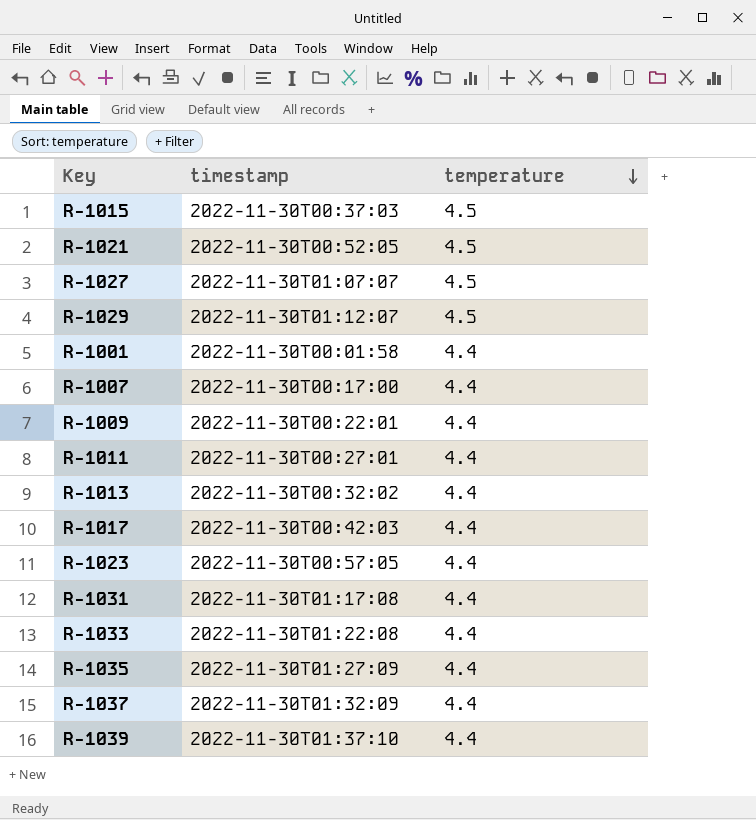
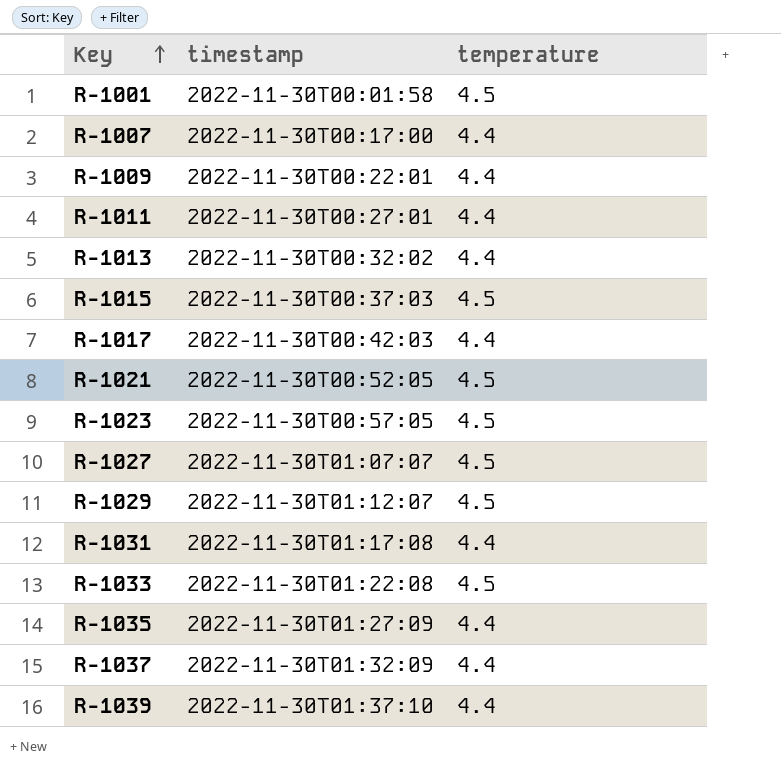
row order: temperature descending -> Key ascending
R-1001 | temperature: 4.4 -> 4.5
R-1023 | temperature: 4.4 -> 4.5
R-1033 | temperature: 4.4 -> 4.5

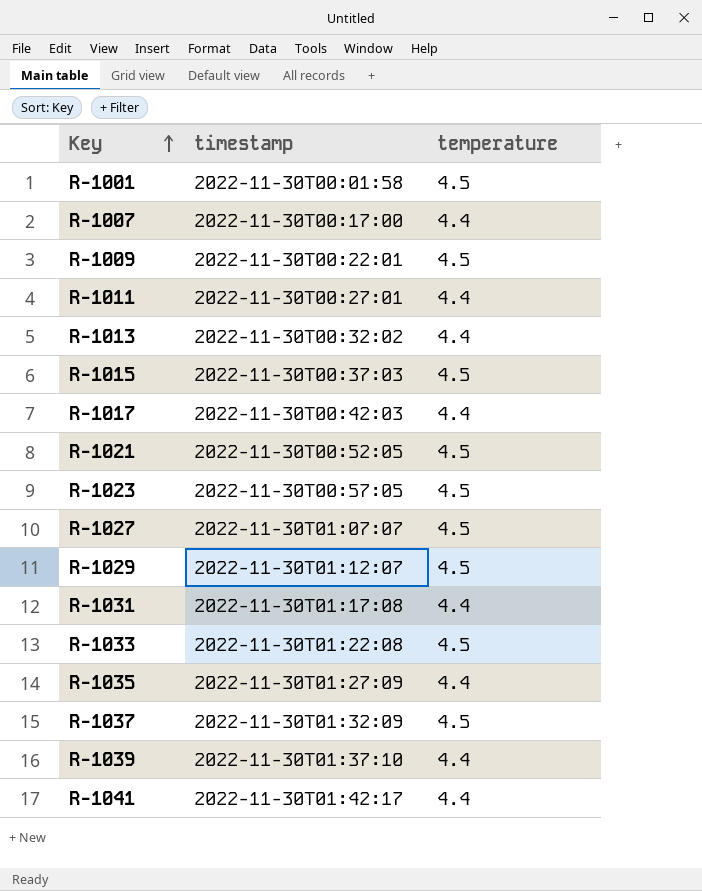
R-1009 | temperature: 4.4 -> 4.5
R-1037 | temperature: 4.4 -> 4.5
row R-1041: none -> 2022-11-30T01:42:17 | 4.4

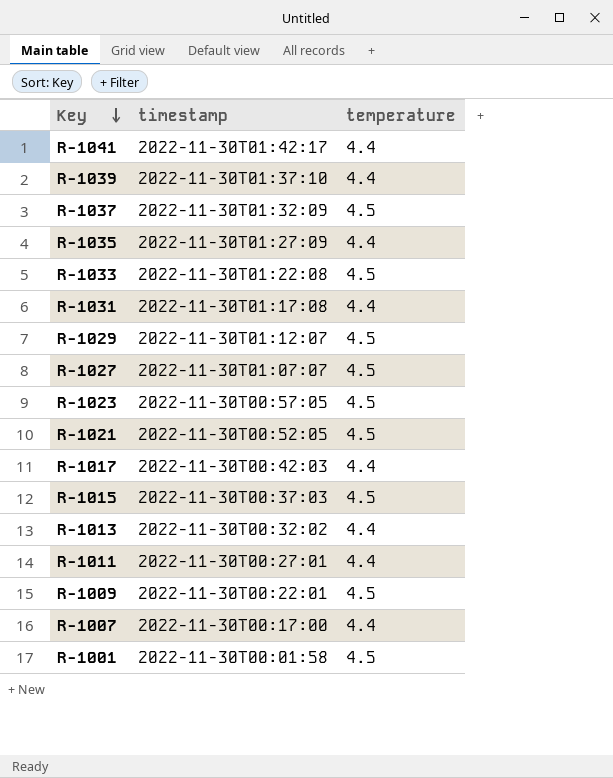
row order: Key ascending -> Key descending

